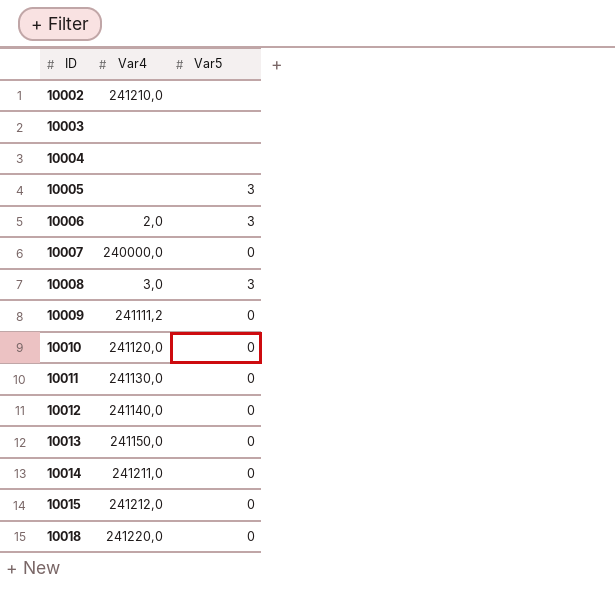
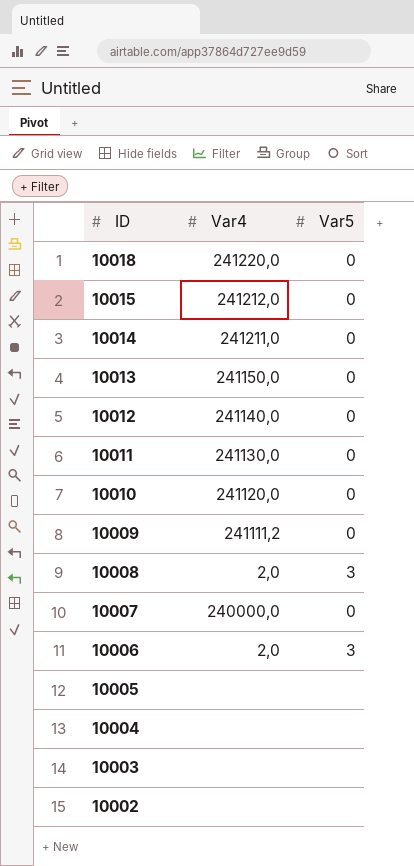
row order: ID ascending -> ID descending
10008 | Var4: 3,0 -> 2,0
10005 | Var5: 3 -> none
10002 | Var4: 241210,0 -> none

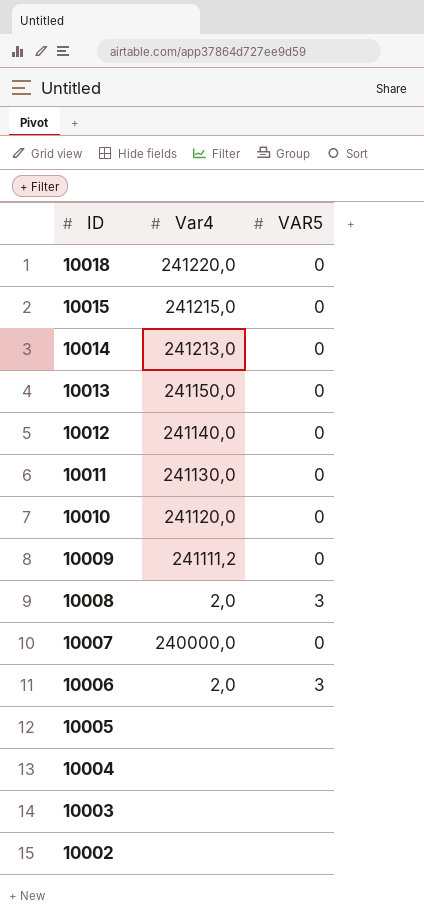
column name: Var5 -> VAR5
10015 | Var4: 241212,0 -> 241215,0
10014 | Var4: 241211,0 -> 241213,0

